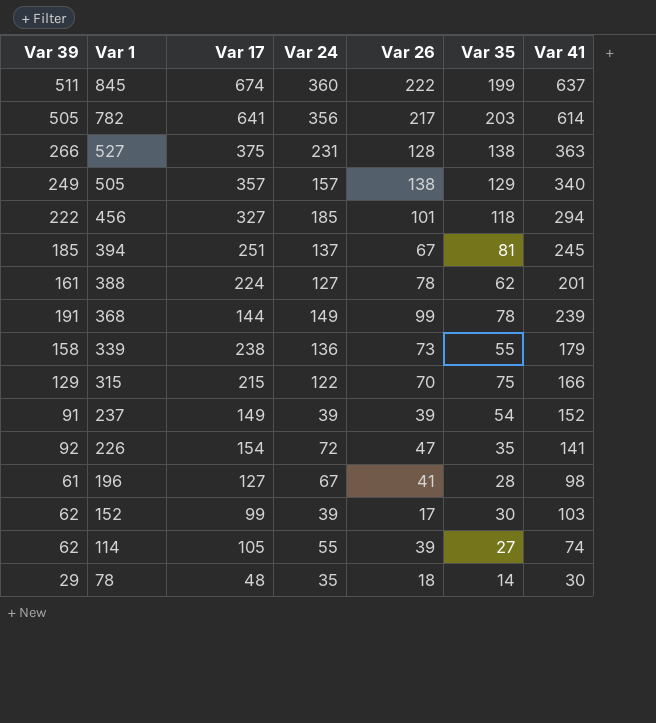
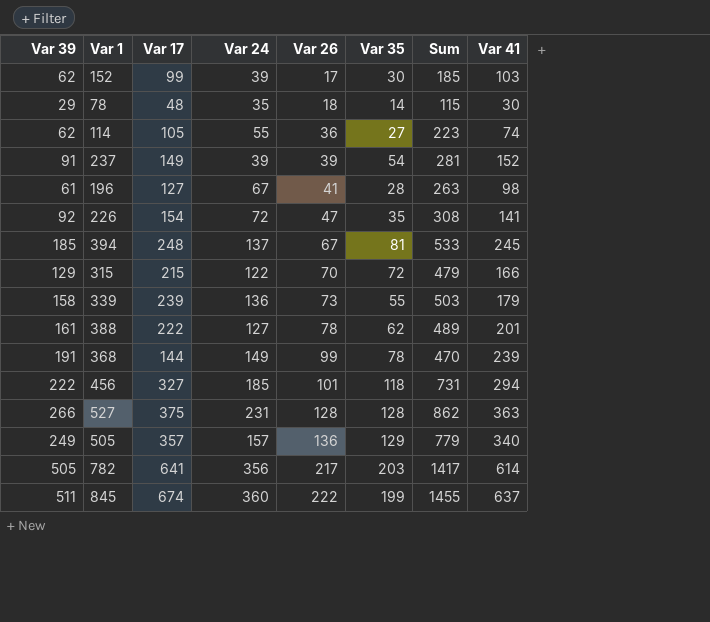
row order: Var 1 descending -> Var 26 ascending
column Sum | formula: none -> [Var 17] + [Var 24] + [Var 26] + [Var 35]
114 | Var 26: 39 -> 36
394 | Var 17: 251 -> 248
315 | Var 35: 75 -> 72
339 | Var 17: 238 -> 239
388 | Var 17: 224 -> 222
527 | Var 35: 138 -> 128
505 | Var 26: 138 -> 136

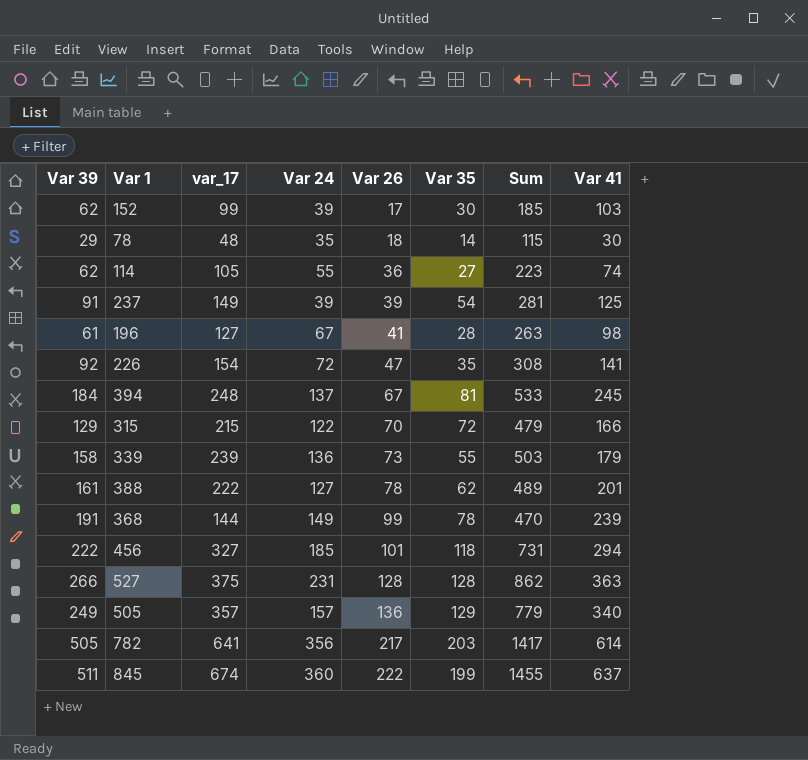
column name: Var 17 -> var_17
237 | Var 41: 152 -> 125
394 | Var 39: 185 -> 184

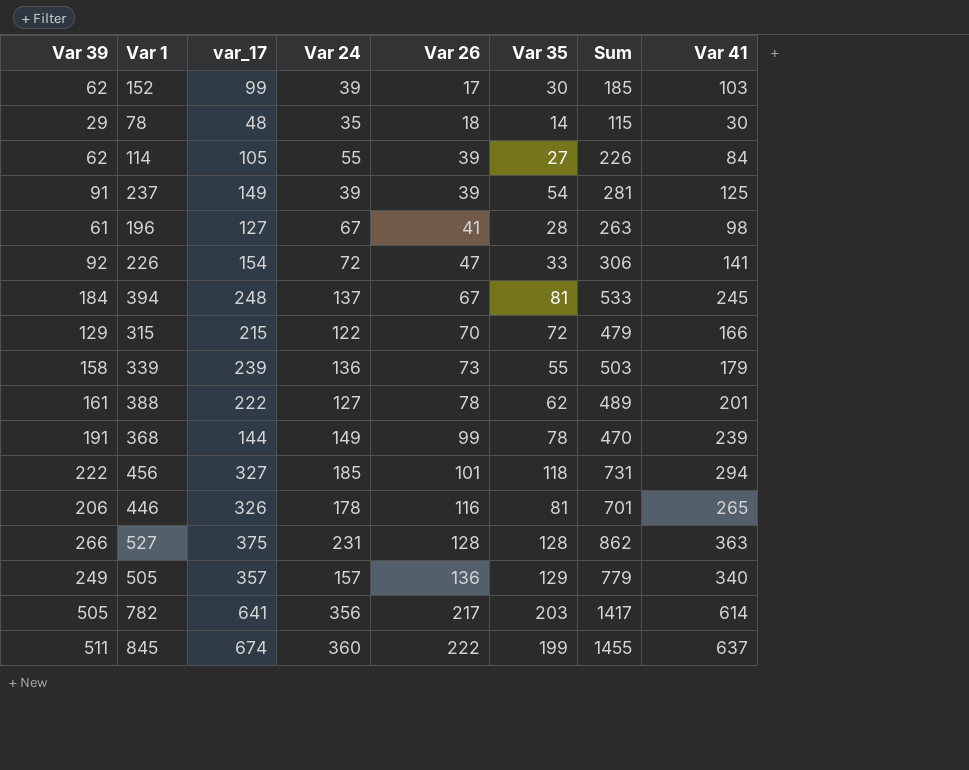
114 | Var 26: 36 -> 39
114 | Sum: 223 -> 226
114 | Var 41: 74 -> 84
226 | Var 35: 35 -> 33
226 | Sum: 308 -> 306
row 446: none -> 206 | 326 | 178 | 116 | 81 | 701 | 265

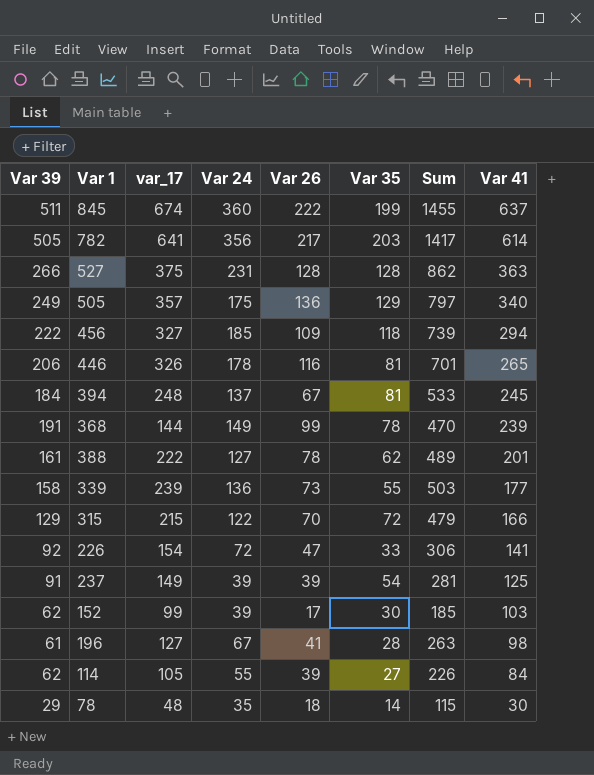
row order: Var 26 ascending -> Var 41 descending
505 | Var 24: 157 -> 175
505 | Sum: 779 -> 797
456 | Var 26: 101 -> 109
456 | Sum: 731 -> 739
339 | Var 41: 179 -> 177

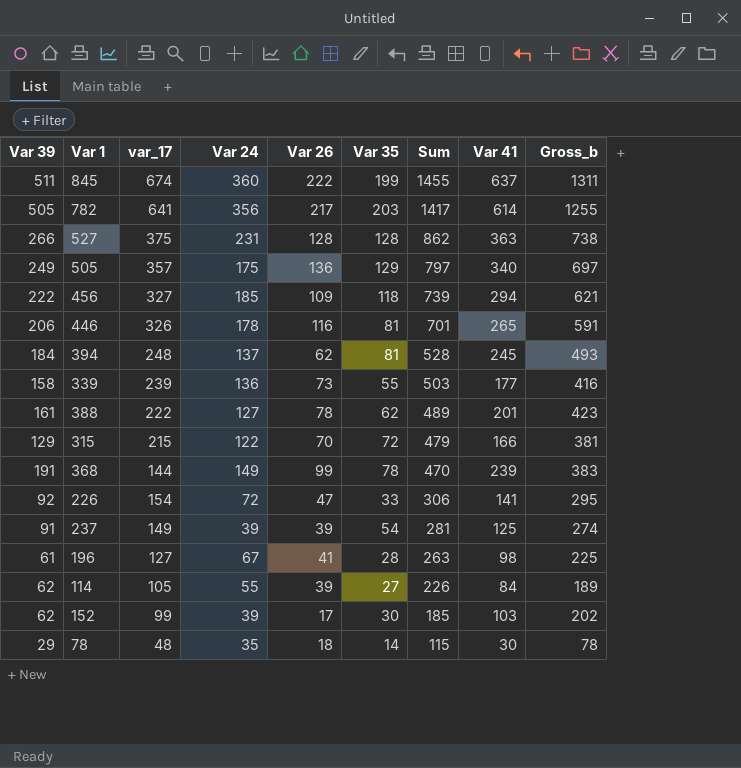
row order: Var 41 descending -> Sum descending
column Gross_b | formula: none -> [var_17] + [Var 41]
394 | Var 26: 67 -> 62
394 | Sum: 533 -> 528

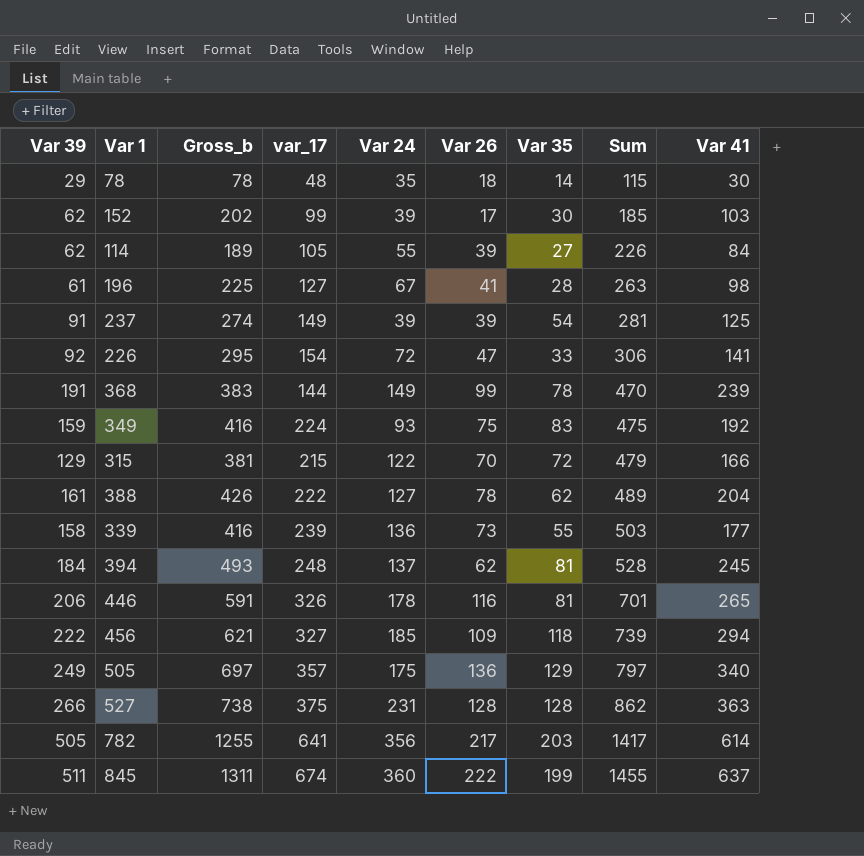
row order: Sum descending -> Sum ascending
column Gross_b | position: 9 -> 3
row 349: none -> 159 | 416 | 224 | 93 | 75 | 83 | 475 | 192
388 | Gross_b: 423 -> 426
388 | Var 41: 201 -> 204

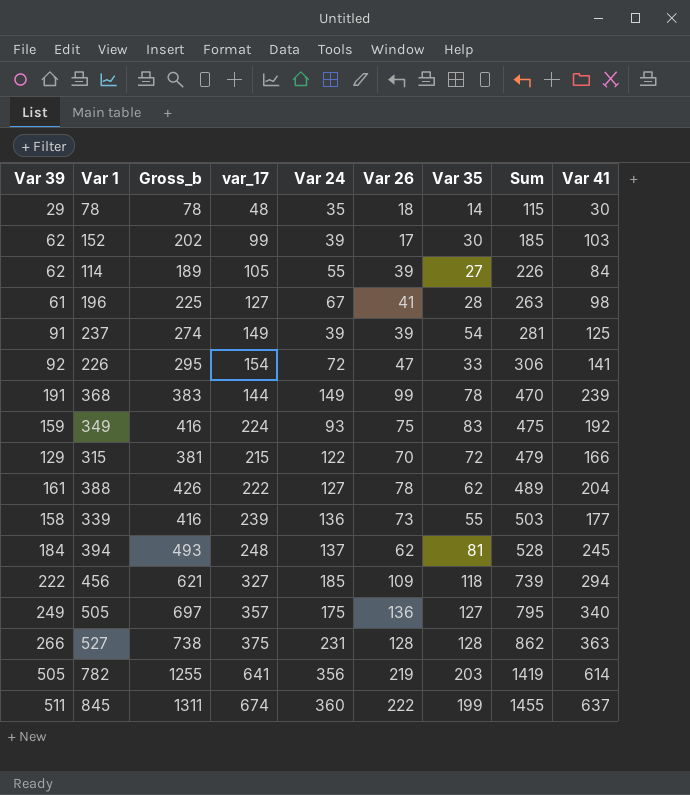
row 446: 206 | 591 | 326 | 178 | 116 | 81 | 701 | 265 -> none
505 | Var 35: 129 -> 127
505 | Sum: 797 -> 795
782 | Var 26: 217 -> 219
782 | Sum: 1417 -> 1419

